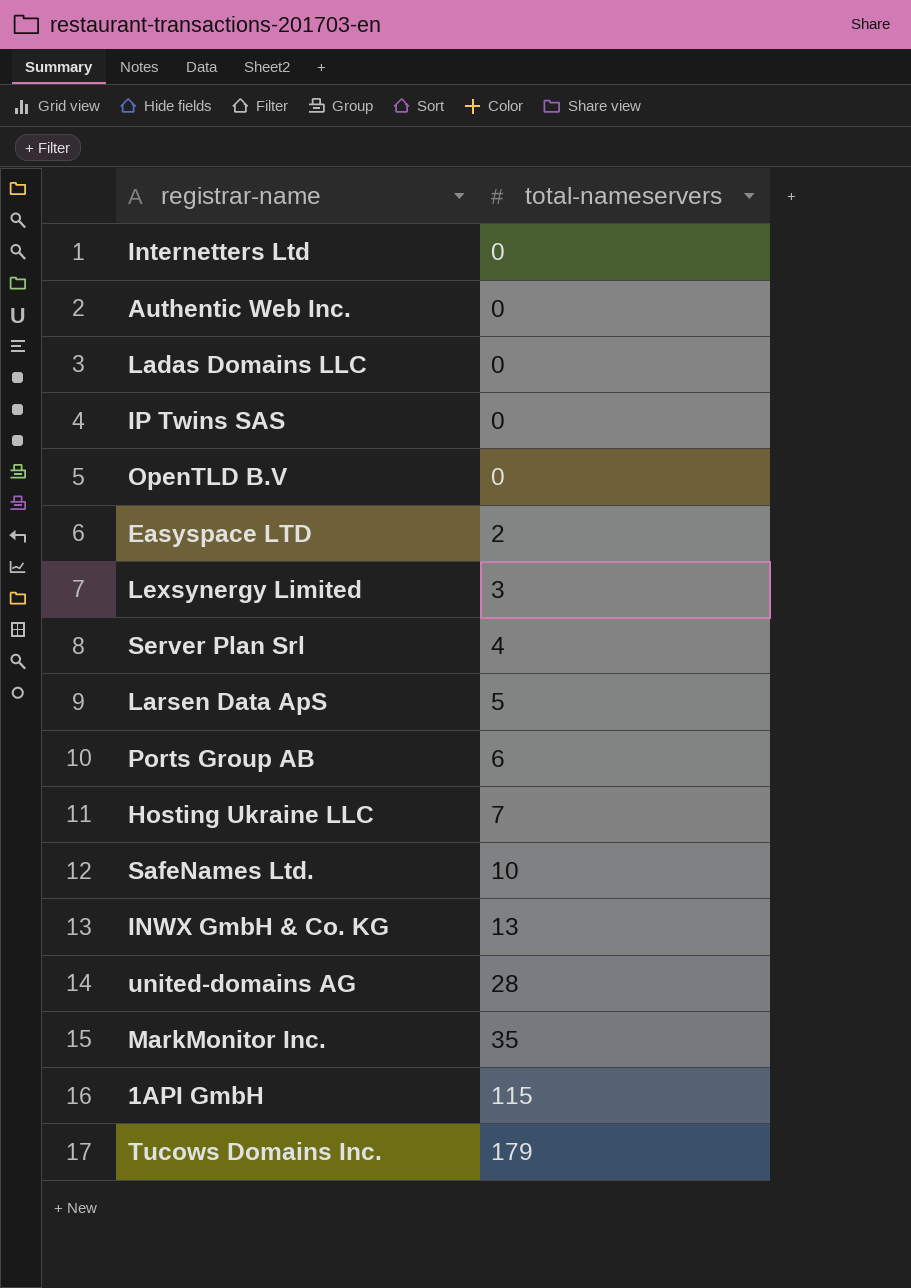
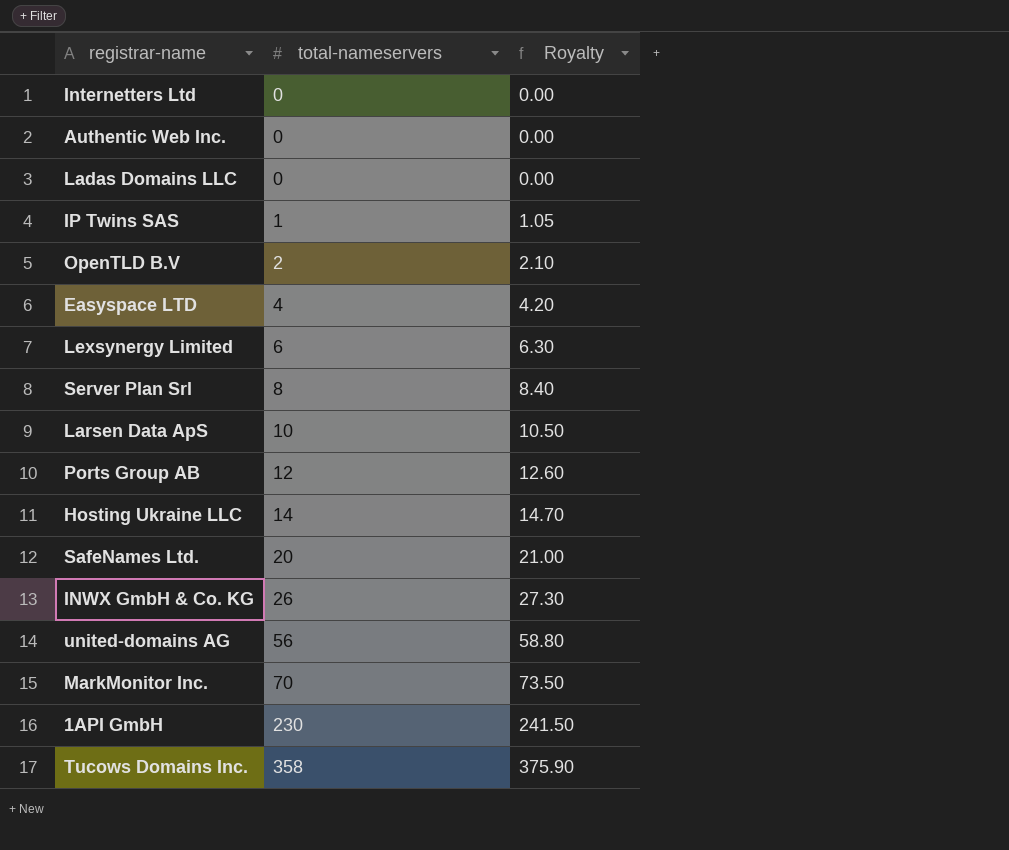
column Royalty | formula: none -> [total-nameservers] * 1.05
IP Twins SAS | total-nameservers: 0 -> 1
OpenTLD B.V | total-nameservers: 0 -> 2
Easyspace LTD | total-nameservers: 2 -> 4
Lexsynergy Limited | total-nameservers: 3 -> 6
Server Plan Srl | total-nameservers: 4 -> 8
Larsen Data ApS | total-nameservers: 5 -> 10
Ports Group AB | total-nameservers: 6 -> 12
Hosting Ukraine LLC | total-nameservers: 7 -> 14
SafeNames Ltd. | total-nameservers: 10 -> 20
INWX GmbH & Co. KG | total-nameservers: 13 -> 26
united-domains AG | total-nameservers: 28 -> 56
MarkMonitor Inc. | total-nameservers: 35 -> 70
1API GmbH | total-nameservers: 115 -> 230
Tucows Domains Inc. | total-nameservers: 179 -> 358

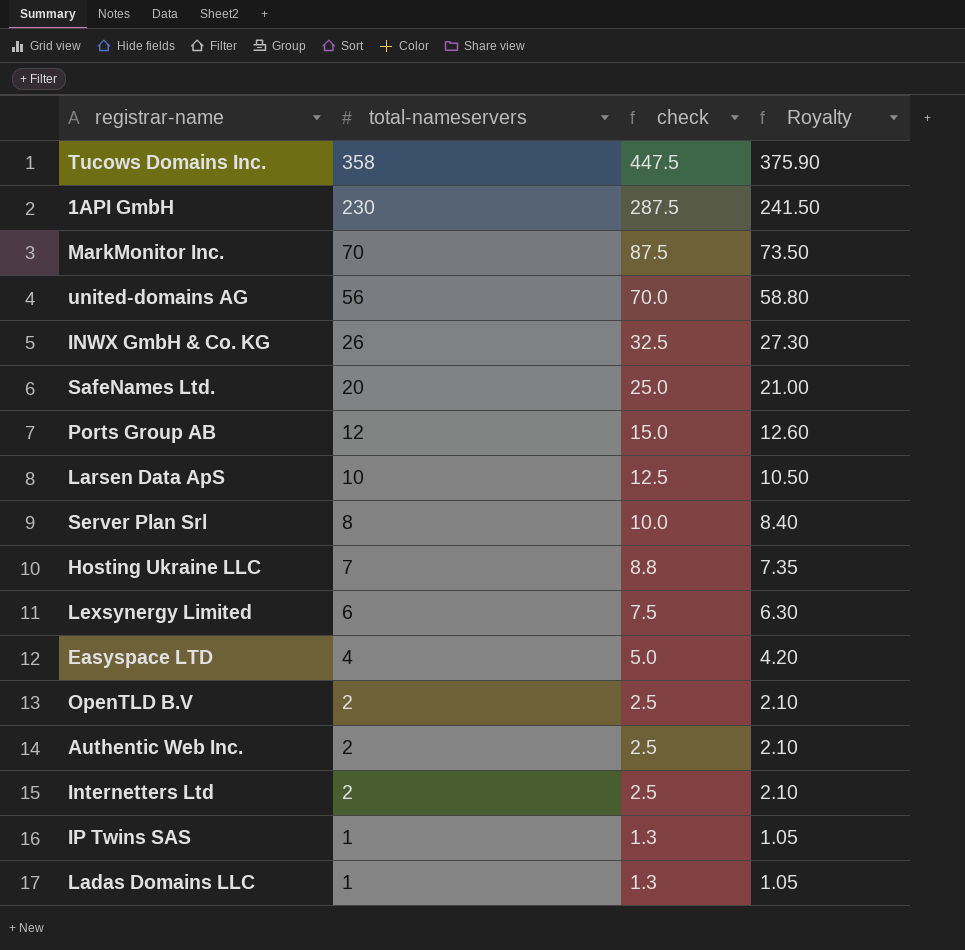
row order: total-nameservers ascending -> total-nameservers descending
column check | formula: none -> [total-nameservers] * 1.25
Hosting Ukraine LLC | total-nameservers: 14 -> 7
Hosting Ukraine LLC | Royalty: 14.70 -> 7.35
Authentic Web Inc. | total-nameservers: 0 -> 2
Authentic Web Inc. | Royalty: 0.00 -> 2.10
Internetters Ltd | total-nameservers: 0 -> 2
Internetters Ltd | Royalty: 0.00 -> 2.10
Ladas Domains LLC | total-nameservers: 0 -> 1
Ladas Domains LLC | Royalty: 0.00 -> 1.05

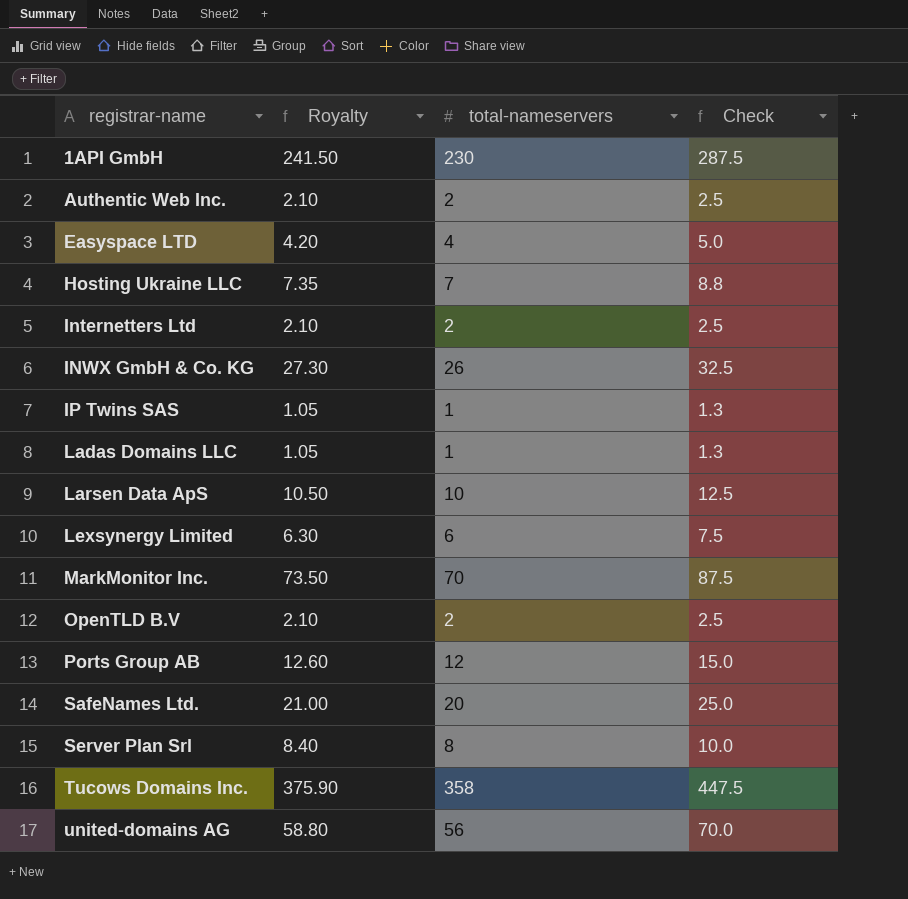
row order: total-nameservers descending -> registrar-name ascending
column Royalty | position: 4 -> 2
column name: check -> Check

